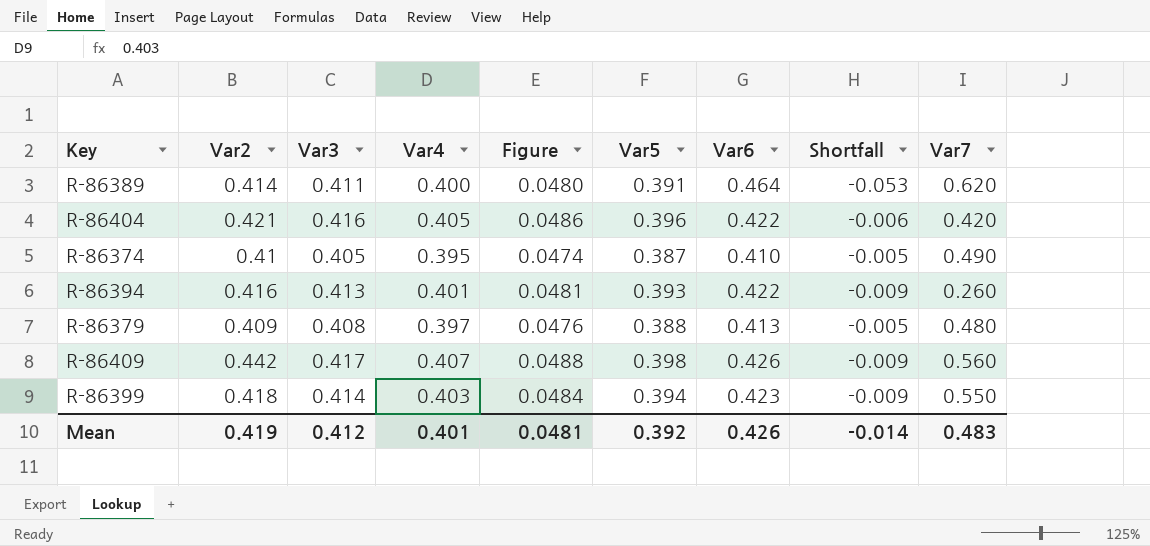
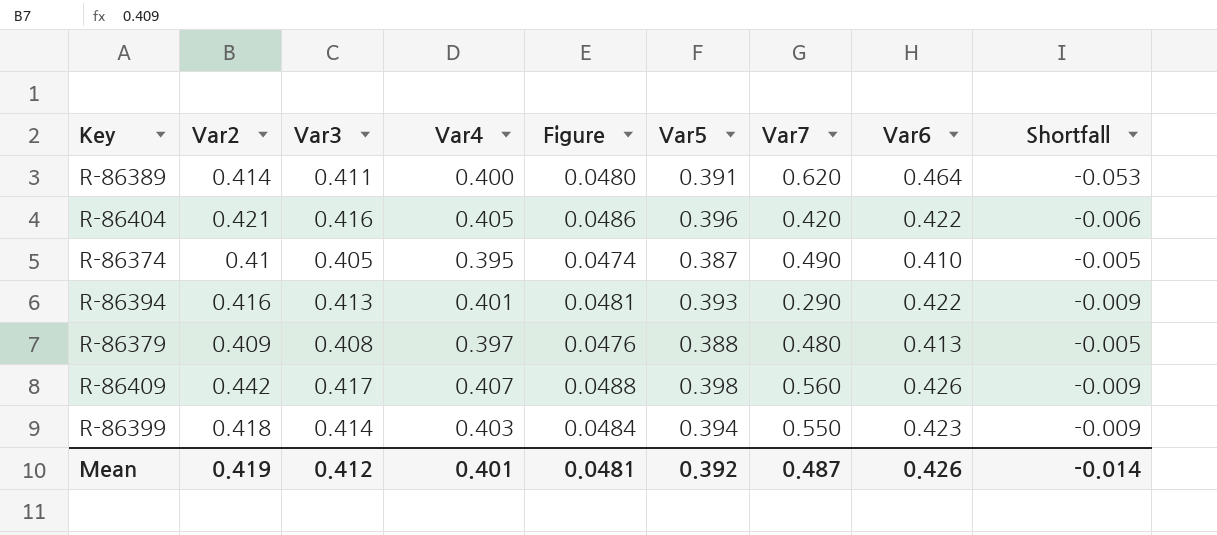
column Var7 | position: 9 -> 7
R-86394 | Var7: 0.260 -> 0.290
Mean | Var7: 0.483 -> 0.487

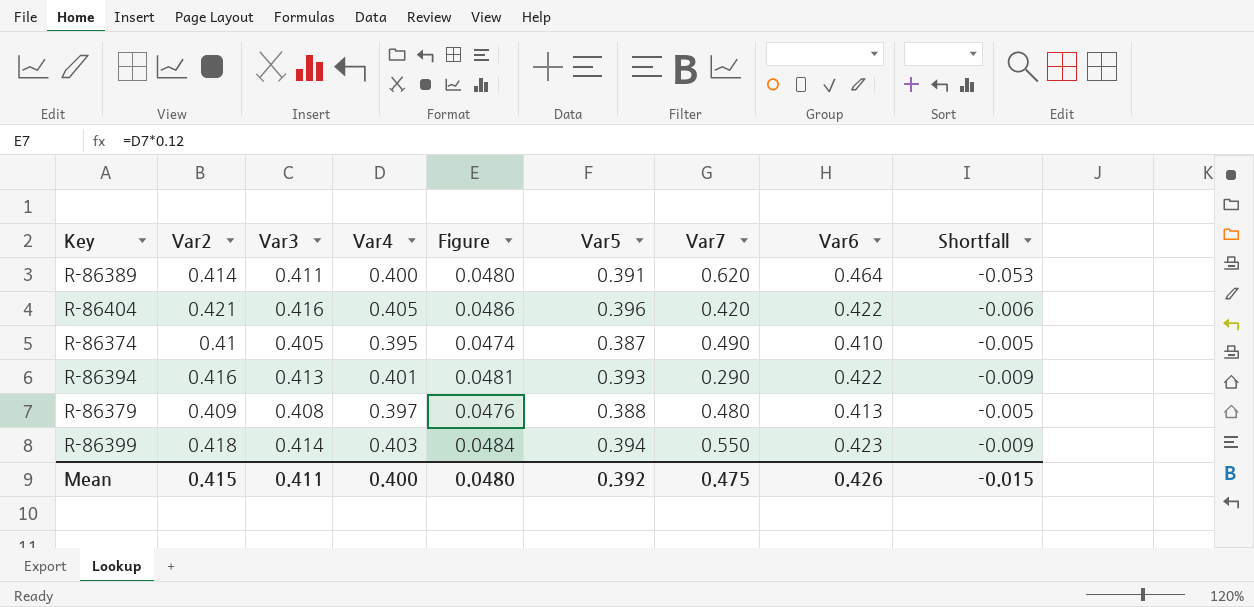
row R-86409: 0.442 | 0.417 | 0.407 | 0.0488 | 0.398 | 0.560 | 0.426 | -0.009 -> none
Mean | Var2: 0.419 -> 0.415
Mean | Var3: 0.412 -> 0.411
Mean | Var4: 0.401 -> 0.400
Mean | Figure: 0.0481 -> 0.0480
Mean | Var7: 0.487 -> 0.475
Mean | Shortfall: -0.014 -> -0.015

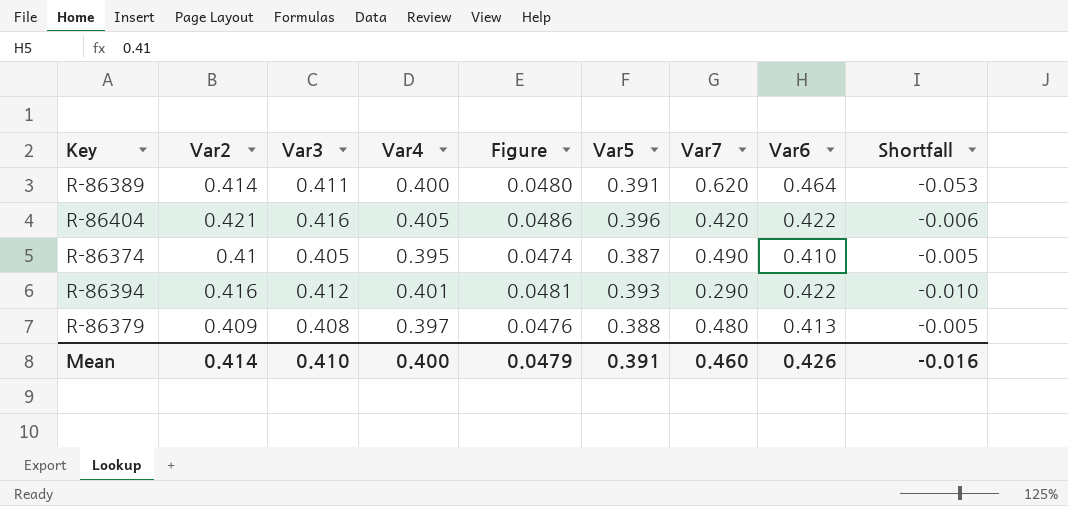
row R-86399: 0.418 | 0.414 | 0.403 | 0.0484 | 0.394 | 0.550 | 0.423 | -0.009 -> none
R-86394 | Var3: 0.413 -> 0.412
R-86394 | Shortfall: -0.009 -> -0.010
Mean | Var2: 0.415 -> 0.414
Mean | Var3: 0.411 -> 0.410
Mean | Figure: 0.0480 -> 0.0479
Mean | Var5: 0.392 -> 0.391
Mean | Var7: 0.475 -> 0.460
Mean | Shortfall: -0.015 -> -0.016

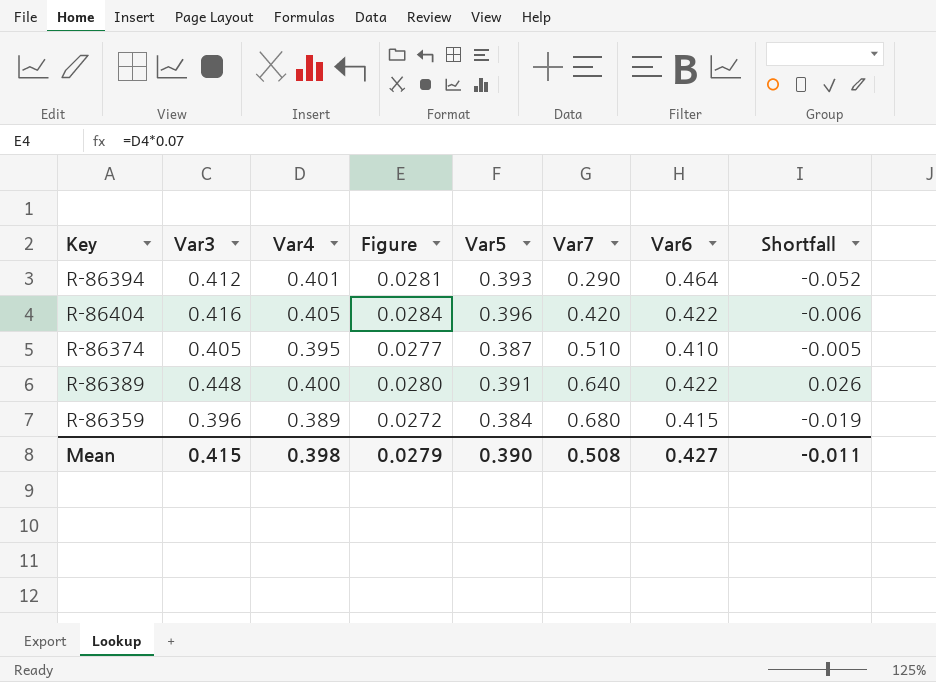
row order: none -> Var7 ascending
column Var2 | position: 2 -> none
column Figure | formula: [Var4] * 0.12 -> [Var4] * 0.07
row R-86379: 0.409 | 0.408 | 0.397 | 0.0476 | 0.388 | 0.480 | 0.413 | -0.005 -> none
R-86394 | Var6: 0.422 -> 0.464
R-86394 | Shortfall: -0.010 -> -0.052
R-86374 | Var7: 0.490 -> 0.510
R-86389 | Var3: 0.411 -> 0.448
R-86389 | Var7: 0.620 -> 0.640
R-86389 | Var6: 0.464 -> 0.422
R-86389 | Shortfall: -0.053 -> 0.026
row R-86359: none -> 0.396 | 0.389 | 0.0272 | 0.384 | 0.680 | 0.415 | -0.019
Mean | Var3: 0.410 -> 0.415
Mean | Var4: 0.400 -> 0.398
Mean | Figure: 0.0479 -> 0.0279
Mean | Var5: 0.391 -> 0.390
Mean | Var7: 0.460 -> 0.508
Mean | Var6: 0.426 -> 0.427
Mean | Shortfall: -0.016 -> -0.011

